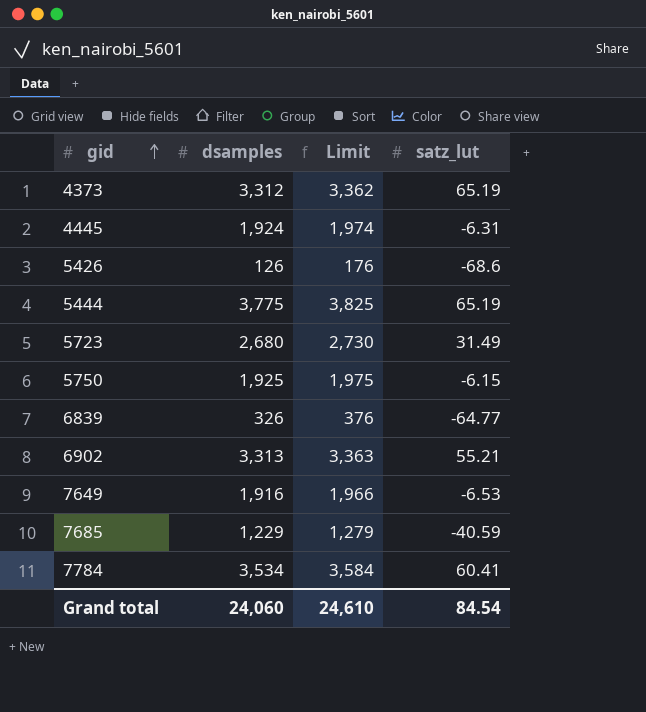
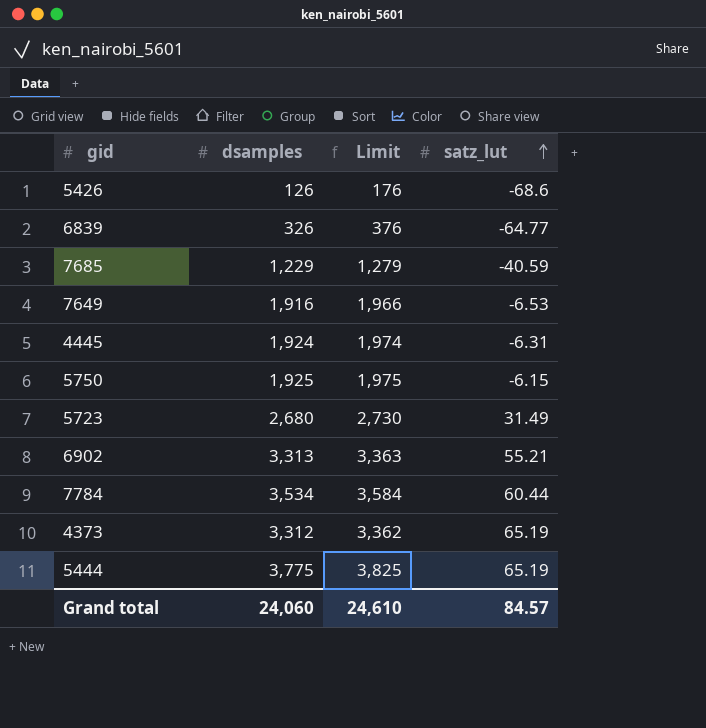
row order: gid ascending -> satz_lut ascending
7784 | satz_lut: 60.41 -> 60.44
Grand total | satz_lut: 84.54 -> 84.57

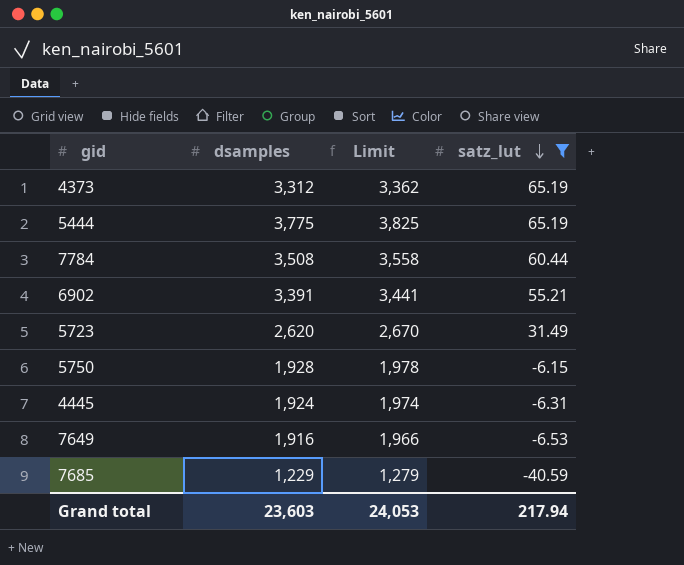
filter: none -> satz_lut >= -40.59
row order: satz_lut ascending -> satz_lut descending
7784 | dsamples: 3,534 -> 3,508
7784 | Limit: 3,584 -> 3,558
6902 | dsamples: 3,313 -> 3,391
6902 | Limit: 3,363 -> 3,441
5723 | dsamples: 2,680 -> 2,620
5723 | Limit: 2,730 -> 2,670
5750 | dsamples: 1,925 -> 1,928
5750 | Limit: 1,975 -> 1,978
Grand total | dsamples: 24,060 -> 23,603
Grand total | Limit: 24,610 -> 24,053
Grand total | satz_lut: 84.57 -> 217.94

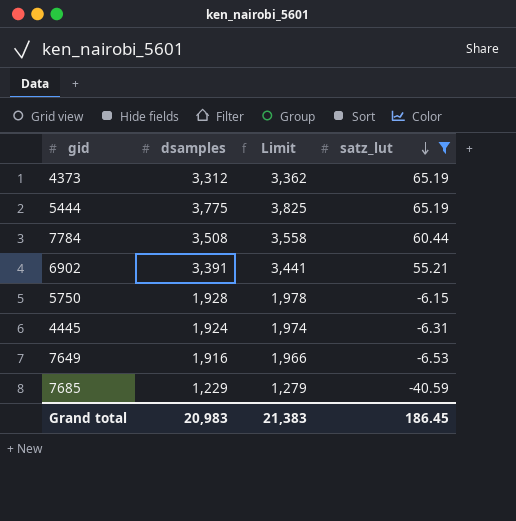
row 5723: 2,620 | 2,670 | 31.49 -> none
Grand total | dsamples: 23,603 -> 20,983
Grand total | Limit: 24,053 -> 21,383
Grand total | satz_lut: 217.94 -> 186.45

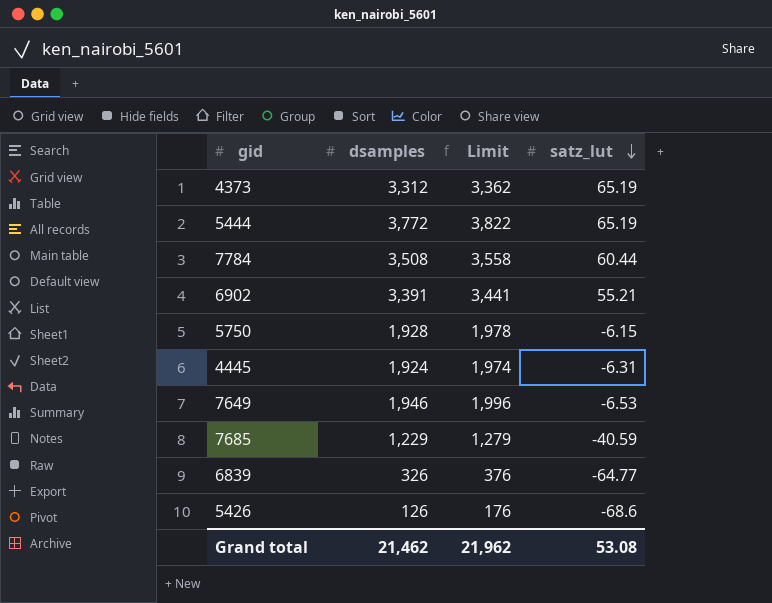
filter: satz_lut >= -40.59 -> none
5444 | dsamples: 3,775 -> 3,772
5444 | Limit: 3,825 -> 3,822
7649 | dsamples: 1,916 -> 1,946
7649 | Limit: 1,966 -> 1,996
Grand total | dsamples: 20,983 -> 21,462
Grand total | Limit: 21,383 -> 21,962
Grand total | satz_lut: 186.45 -> 53.08

